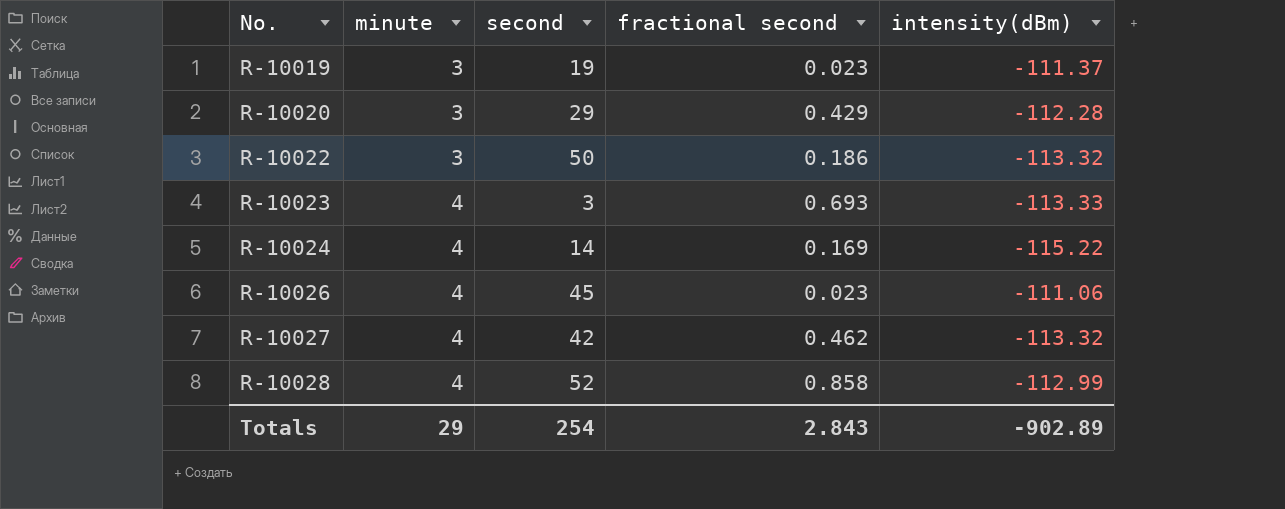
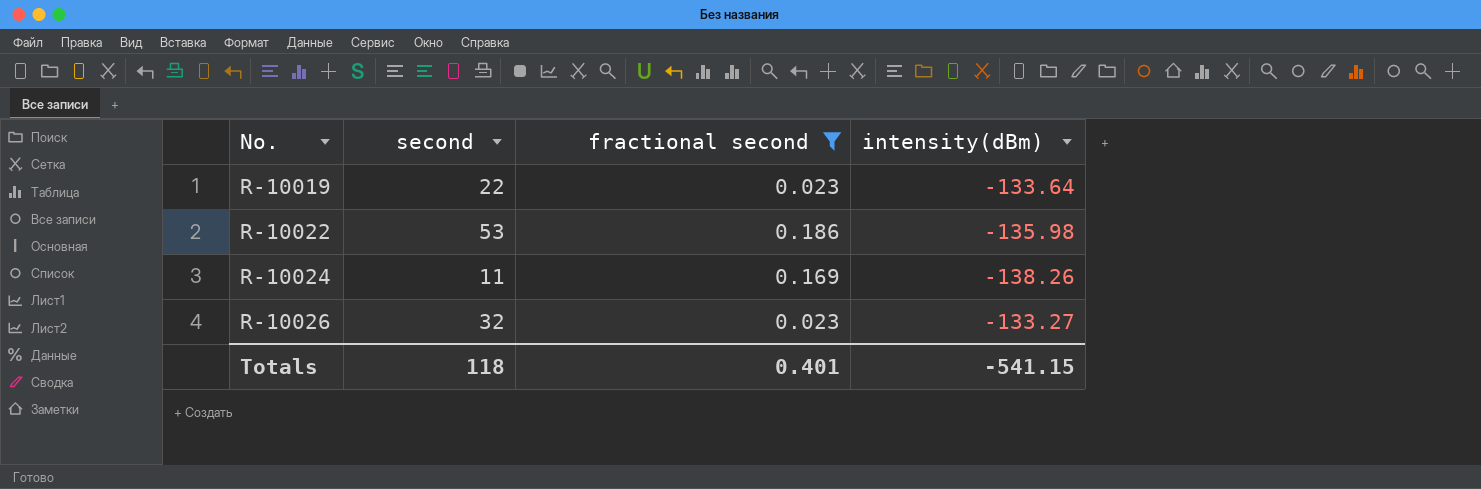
filter: none -> fractional second <= 0.186
column minute | position: 2 -> none
R-10019 | second: 19 -> 22
R-10019 | intensity(dBm): -111.37 -> -133.64
R-10022 | second: 50 -> 53
R-10022 | intensity(dBm): -113.32 -> -135.98
R-10024 | second: 14 -> 11
R-10024 | intensity(dBm): -115.22 -> -138.26
R-10026 | second: 45 -> 32
R-10026 | intensity(dBm): -111.06 -> -133.27
Totals | second: 254 -> 118
Totals | fractional second: 2.843 -> 0.401
Totals | intensity(dBm): -902.89 -> -541.15

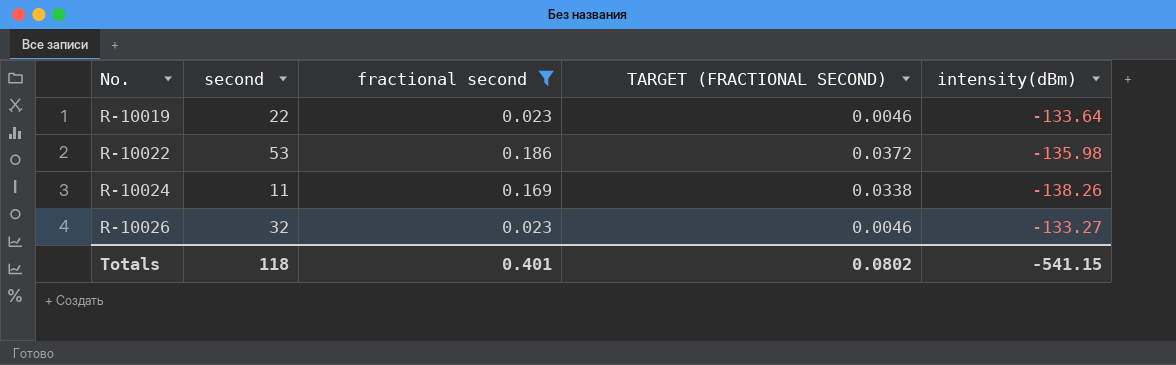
column TARGET (FRACTIONAL SECOND) | formula: none -> [fractional second] * 0.2

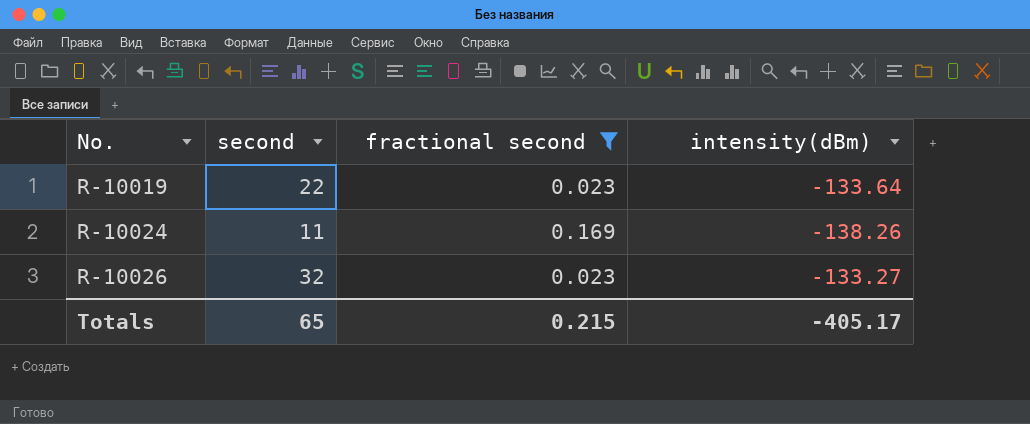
column TARGET (FRACTIONAL SECOND) | formula: [fractional second] * 0.2 -> none
row R-10022: 53 | 0.186 | 0.0372 | -135.98 -> none
Totals | second: 118 -> 65
Totals | fractional second: 0.401 -> 0.215
Totals | intensity(dBm): -541.15 -> -405.17

